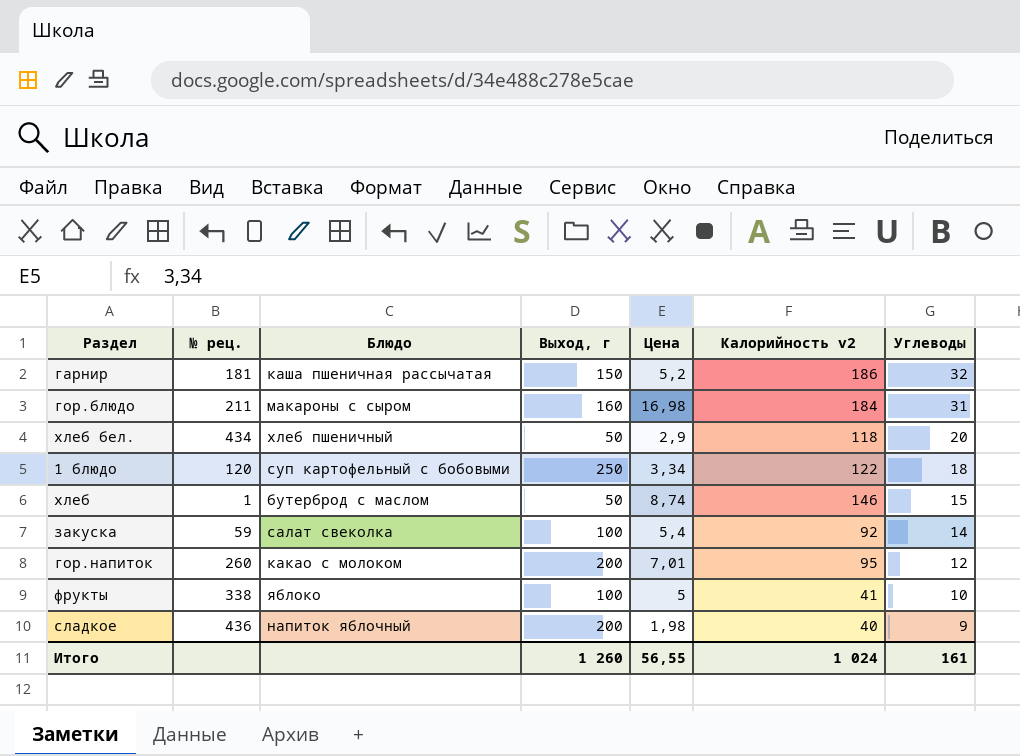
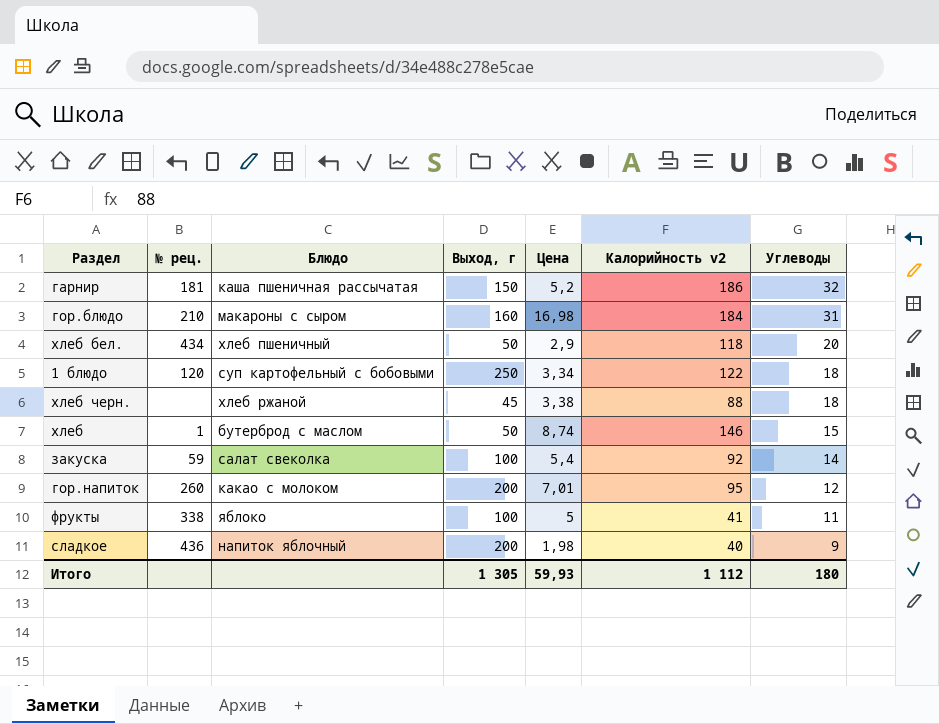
гор.блюдо | № рец.: 211 -> 210
row хлеб черн.: none -> none | хлеб ржаной | 45 | 3,38 | 88 | 18
фрукты | Углеводы: 10 -> 11
Итого | Выход, г: 1 260 -> 1 305
Итого | Цена: 56,55 -> 59,93
Итого | Калорийность v2: 1 024 -> 1 112
Итого | Углеводы: 161 -> 180

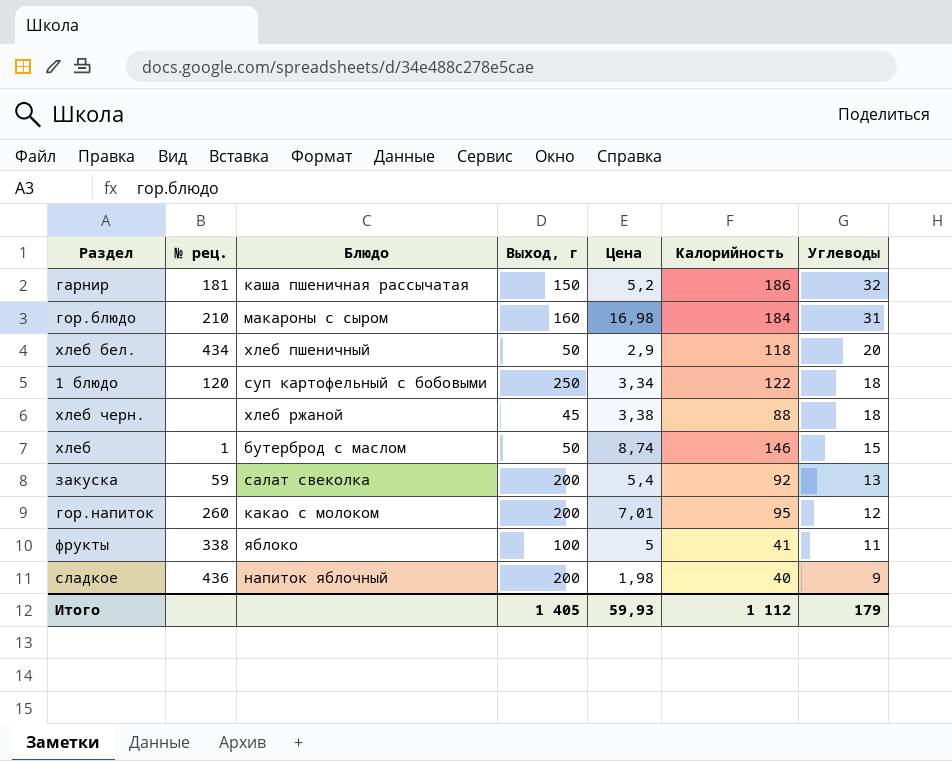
column name: Калорийность v2 -> Калорийность
закуска | Выход, г: 100 -> 200
закуска | Углеводы: 14 -> 13
Итого | Выход, г: 1 305 -> 1 405
Итого | Углеводы: 180 -> 179

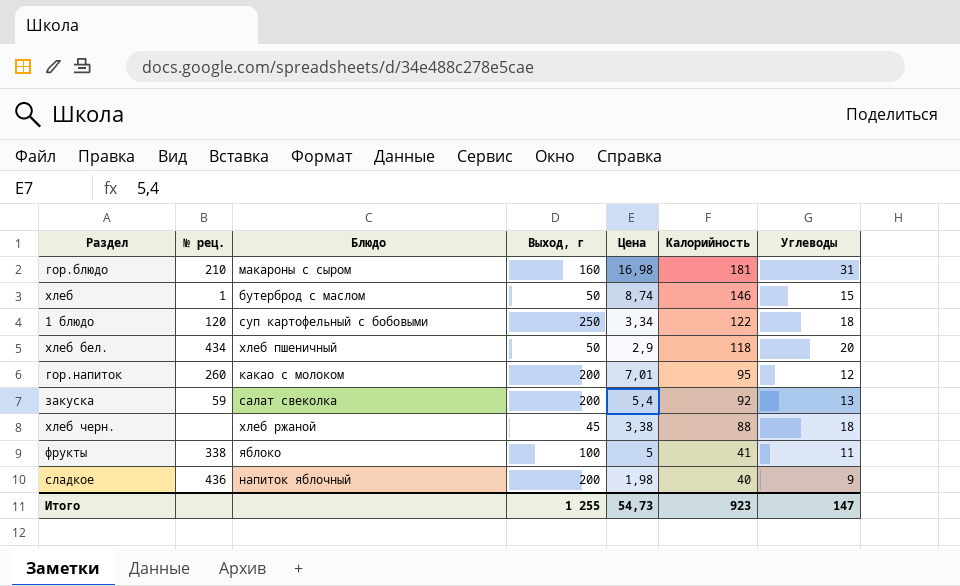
row order: Углеводы descending -> Калорийность descending
row гарнир: 181 | каша пшеничная рассычатая | 150 | 5,2 | 186 | 32 -> none
гор.блюдо | Калорийность: 184 -> 181
Итого | Выход, г: 1 405 -> 1 255
Итого | Цена: 59,93 -> 54,73
Итого | Калорийность: 1 112 -> 923
Итого | Углеводы: 179 -> 147

